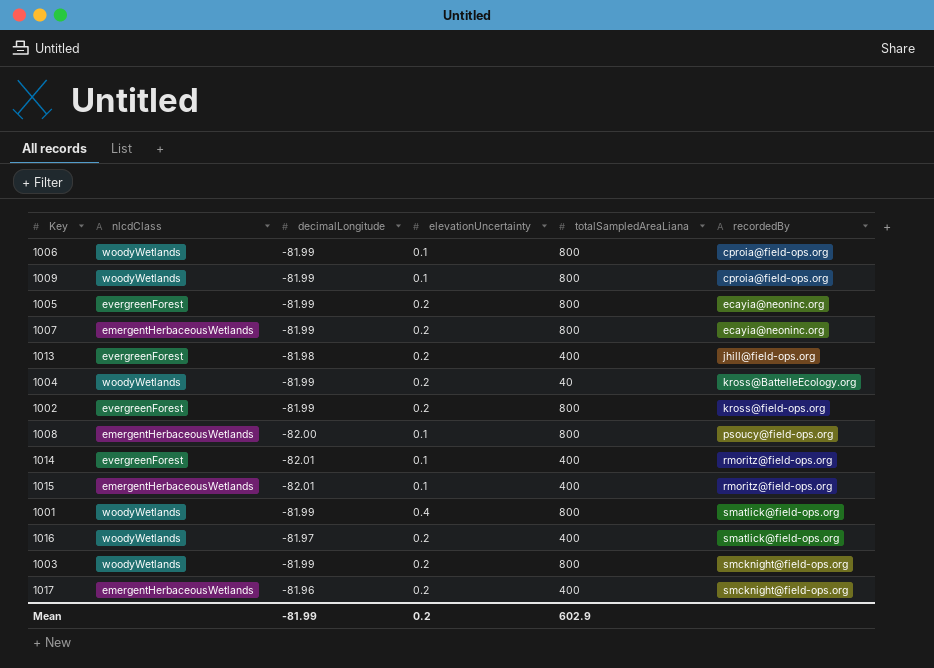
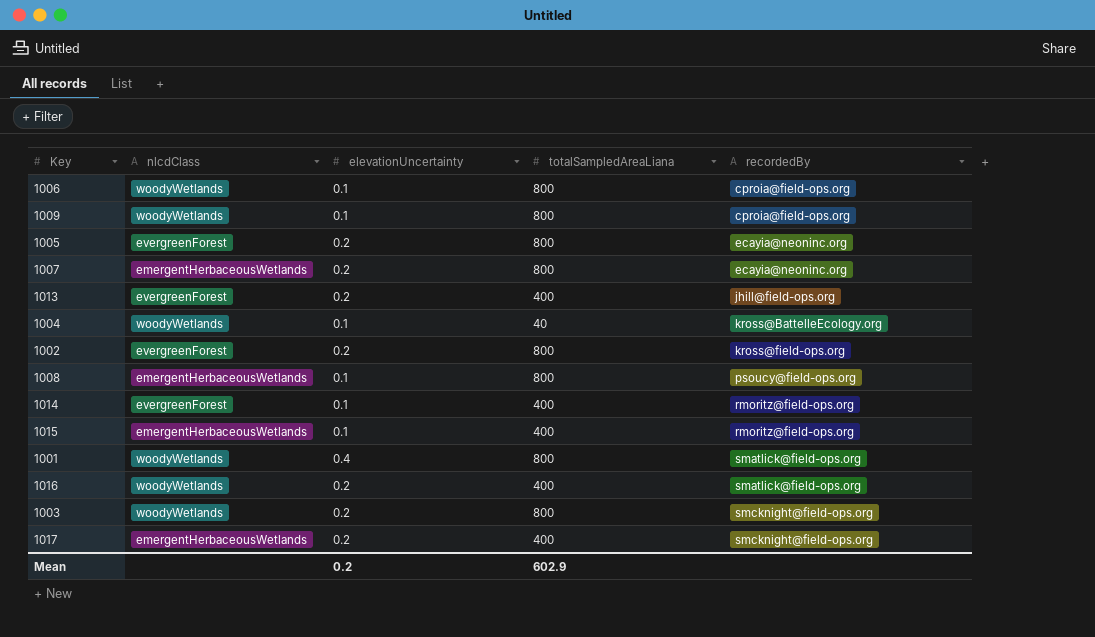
column decimalLongitude | position: 3 -> none
1004 | elevationUncertainty: 0.2 -> 0.1

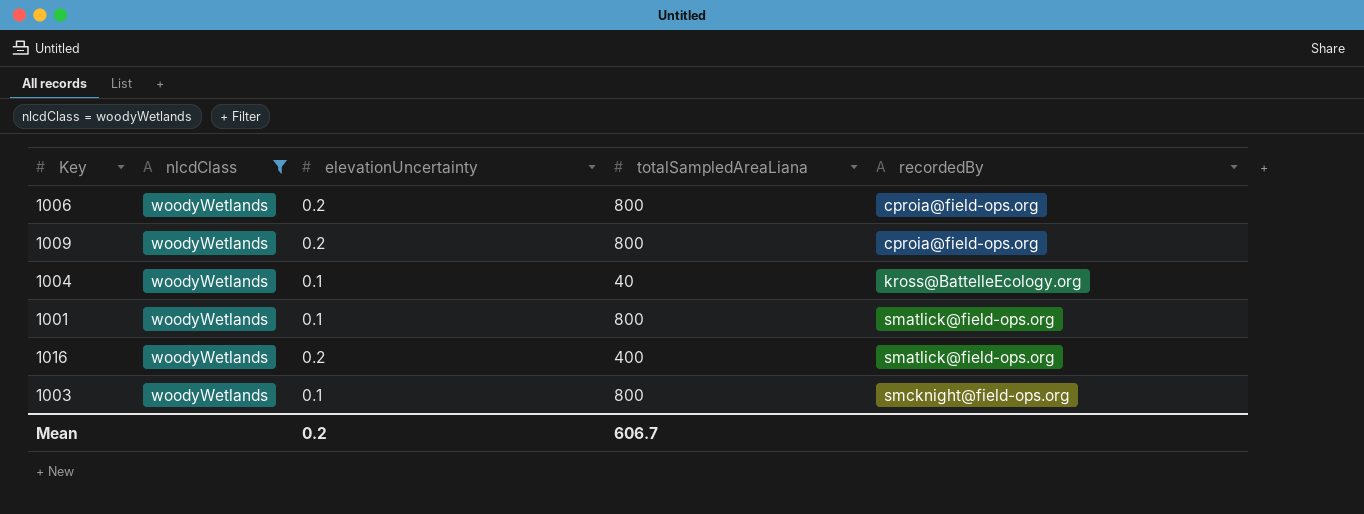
filter: none -> nlcdClass = woodyWetlands
1006 | elevationUncertainty: 0.1 -> 0.2
1009 | elevationUncertainty: 0.1 -> 0.2
1001 | elevationUncertainty: 0.4 -> 0.1
1003 | elevationUncertainty: 0.2 -> 0.1
Mean | totalSampledAreaLiana: 602.9 -> 606.7

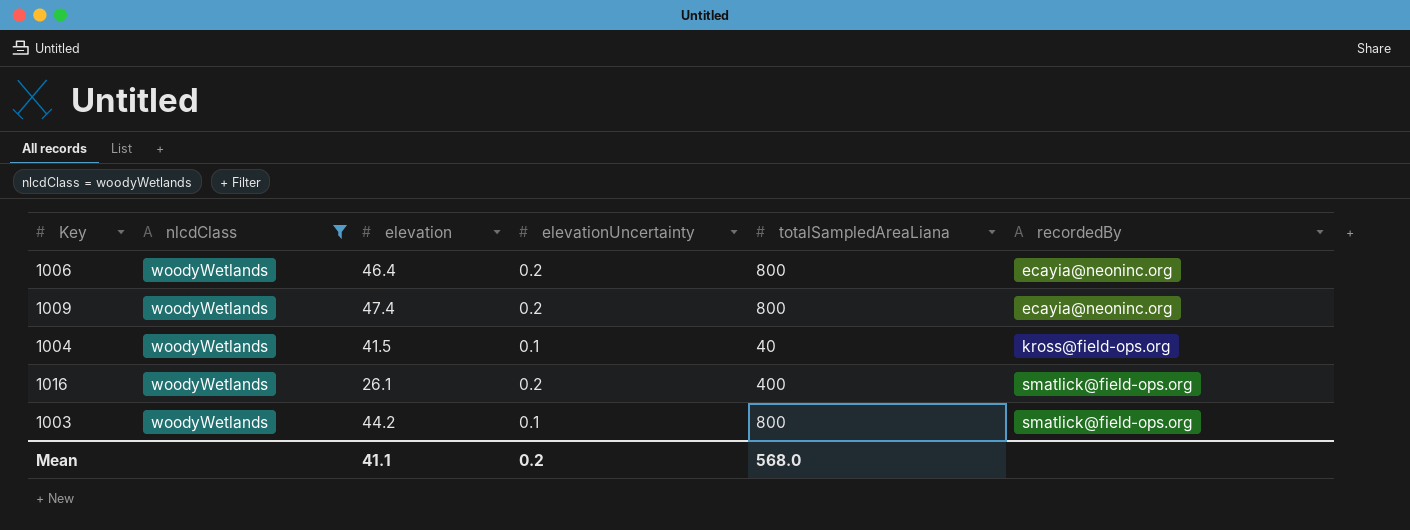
column elevation | position: none -> 3
row 1001: woodyWetlands | 0.1 | 800 | smatlick@field-ops.org -> none
1006 | recordedBy: cproia@field-ops.org -> ecayia@neoninc.org
1009 | recordedBy: cproia@field-ops.org -> ecayia@neoninc.org
1004 | recordedBy: kross@BattelleEcology.org -> kross@field-ops.org
1003 | recordedBy: smcknight@field-ops.org -> smatlick@field-ops.org
Mean | totalSampledAreaLiana: 606.7 -> 568.0

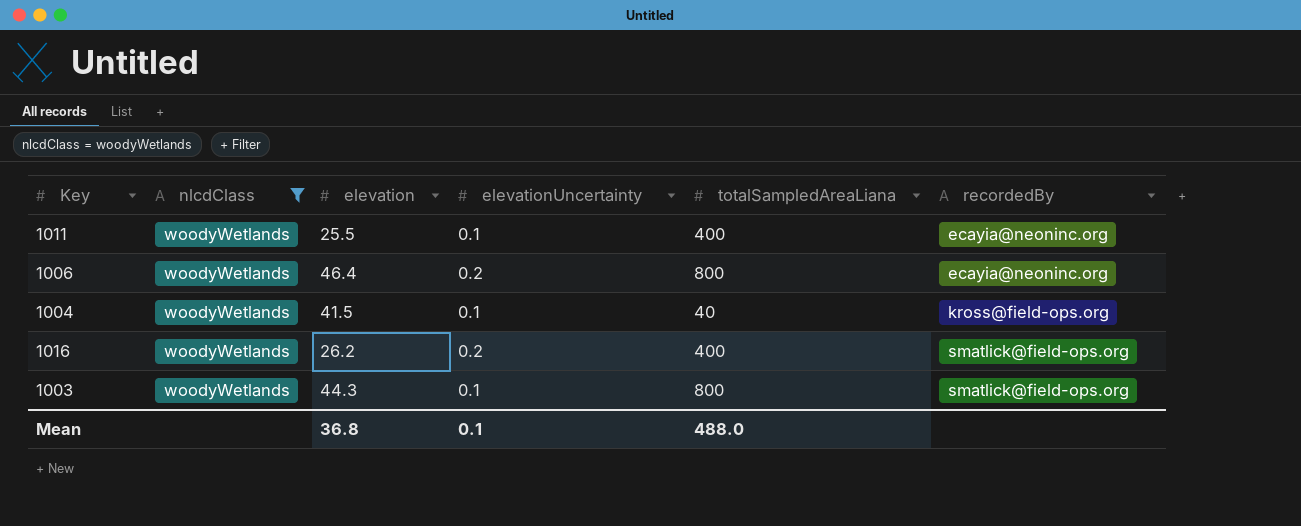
row 1009: woodyWetlands | 47.4 | 0.2 | 800 | ecayia@neoninc.org -> none
row 1011: none -> woodyWetlands | 25.5 | 0.1 | 400 | ecayia@neoninc.org
1016 | elevation: 26.1 -> 26.2
1003 | elevation: 44.2 -> 44.3
Mean | elevation: 41.1 -> 36.8
Mean | elevationUncertainty: 0.2 -> 0.1
Mean | totalSampledAreaLiana: 568.0 -> 488.0

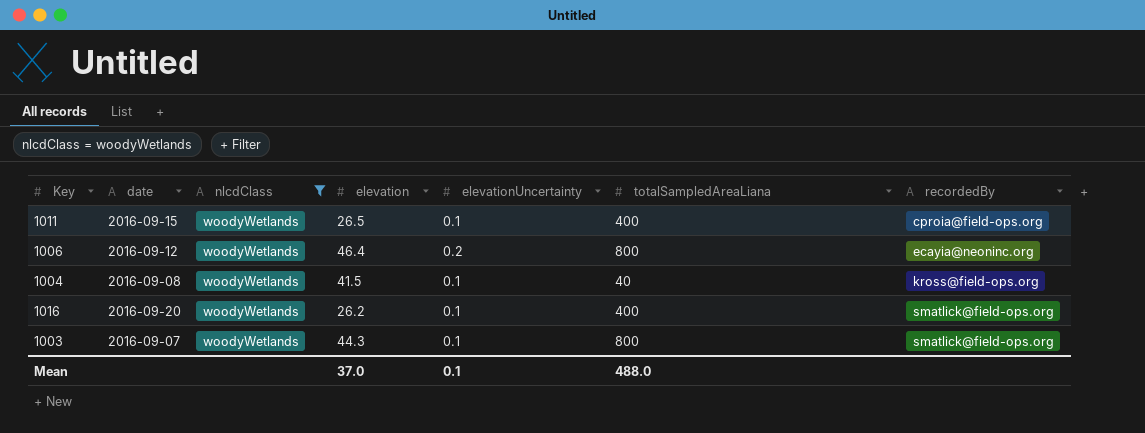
column date | position: none -> 2
1011 | elevation: 25.5 -> 26.5
1011 | recordedBy: ecayia@neoninc.org -> cproia@field-ops.org
1016 | elevationUncertainty: 0.2 -> 0.1
Mean | elevation: 36.8 -> 37.0

